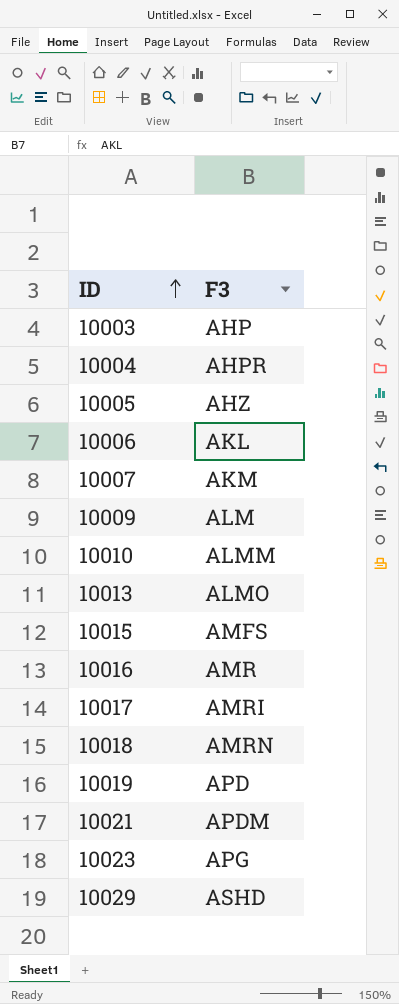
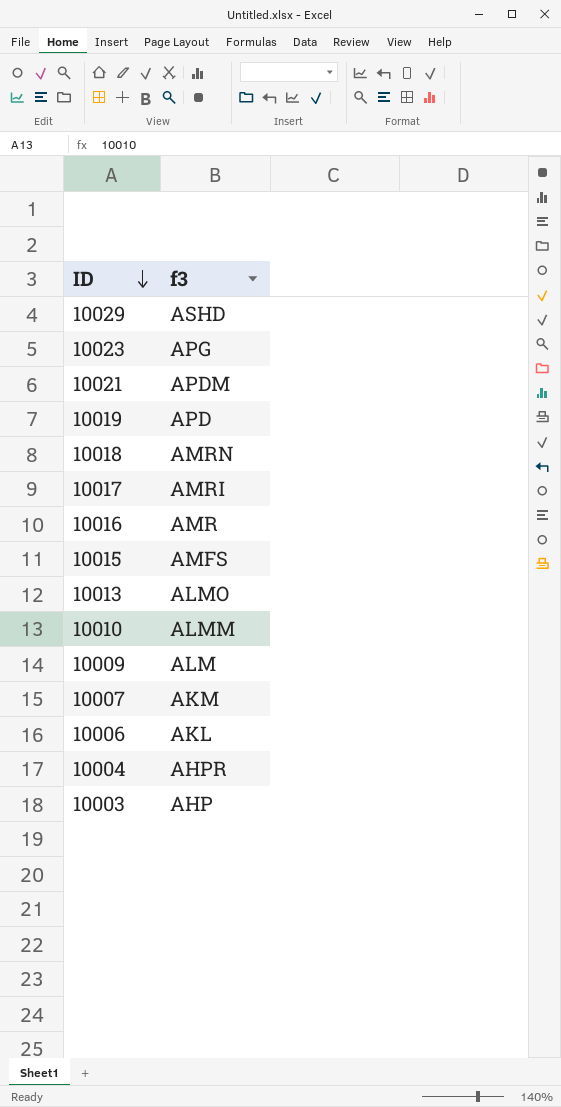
row order: ID ascending -> ID descending
column name: F3 -> f3
row 10005: AHZ -> none

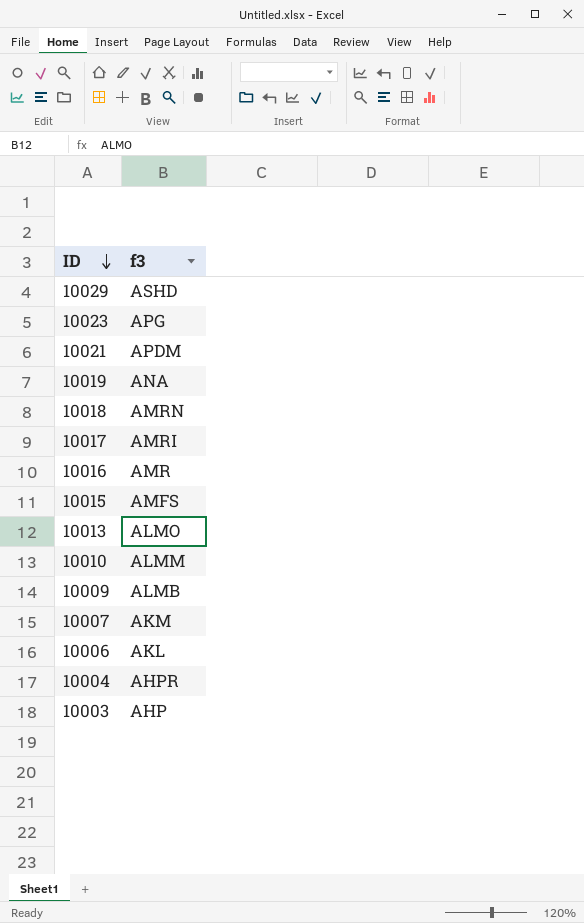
10019 | f3: APD -> ANA
10009 | f3: ALM -> ALMB

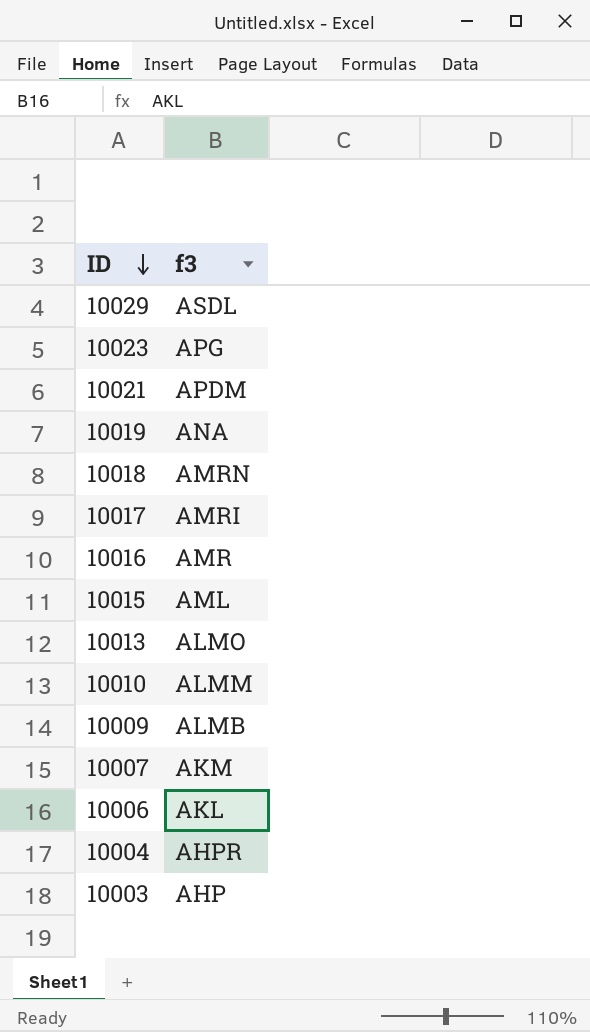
10029 | f3: ASHD -> ASDL
10015 | f3: AMFS -> AML

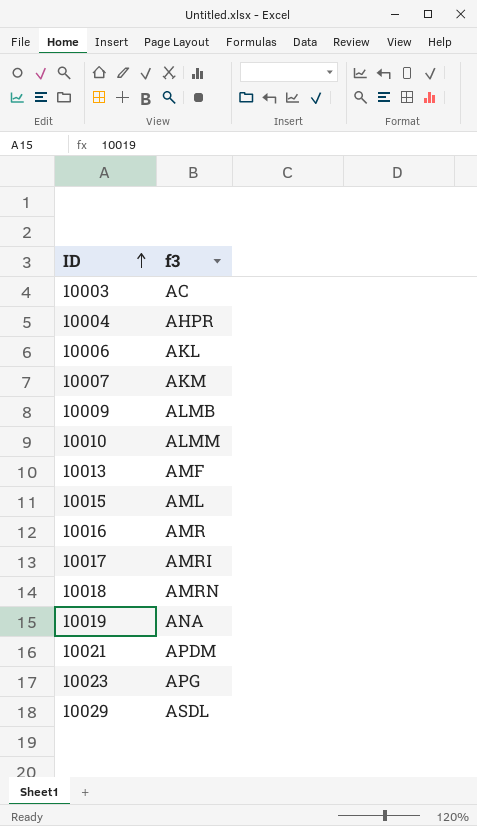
row order: ID descending -> ID ascending
10003 | f3: AHP -> AC
10013 | f3: ALMO -> AMF

